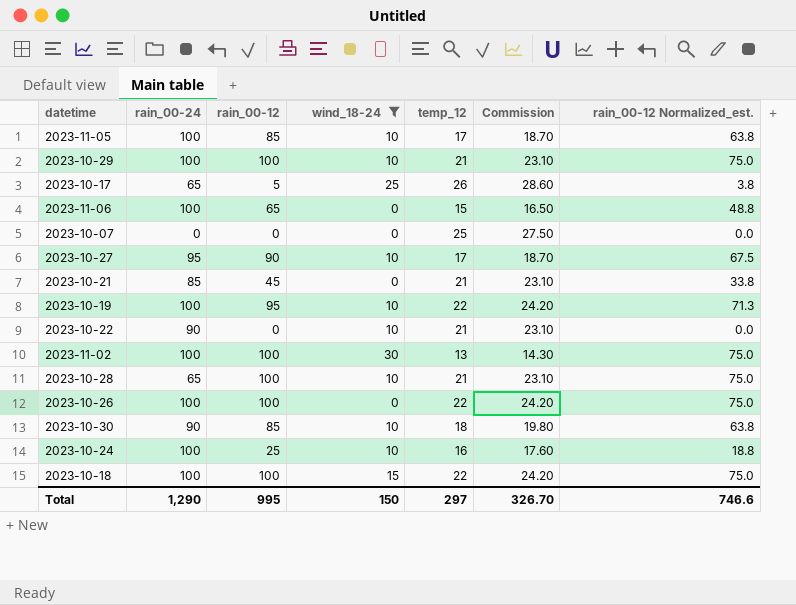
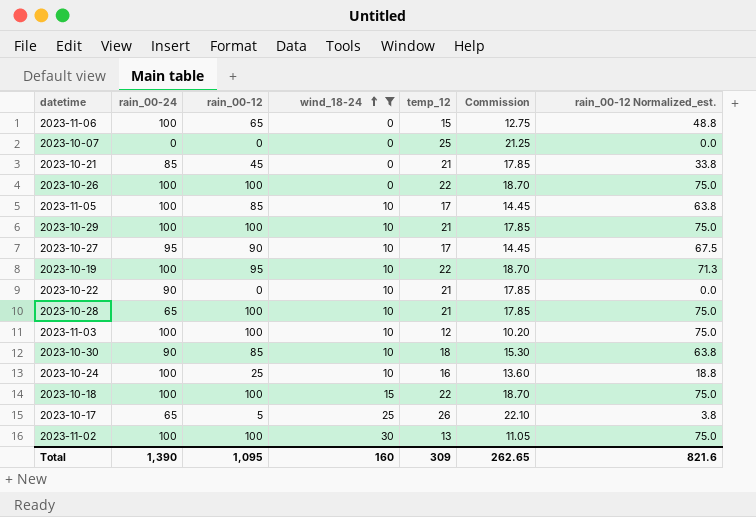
row order: none -> wind_18-24 ascending
column Commission | formula: [temp_12] * 1.1 -> [temp_12] * 0.85
row 2023-11-03: none -> 100 | 100 | 10 | 12 | 10.20 | 75.0
Total | rain_00-24: 1,290 -> 1,390
Total | rain_00-12: 995 -> 1,095
Total | wind_18-24: 150 -> 160
Total | temp_12: 297 -> 309
Total | Commission: 326.70 -> 262.65
Total | rain_00-12 Normalized_est.: 746.6 -> 821.6

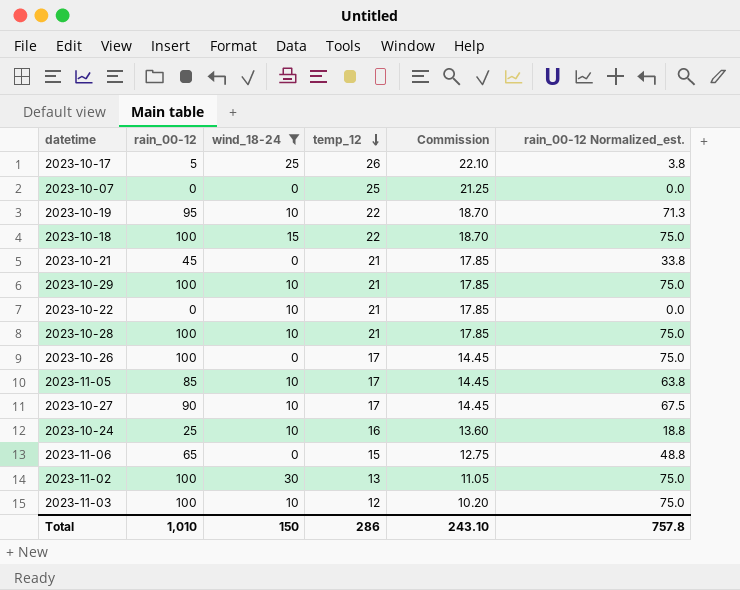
row order: wind_18-24 ascending -> temp_12 descending
column rain_00-24 | position: 2 -> none
row 2023-10-30: 90 | 85 | 10 | 18 | 15.30 | 63.8 -> none
2023-10-26 | temp_12: 22 -> 17
2023-10-26 | Commission: 18.70 -> 14.45
Total | rain_00-12: 1,095 -> 1,010
Total | wind_18-24: 160 -> 150
Total | temp_12: 309 -> 286
Total | Commission: 262.65 -> 243.10
Total | rain_00-12 Normalized_est.: 821.6 -> 757.8

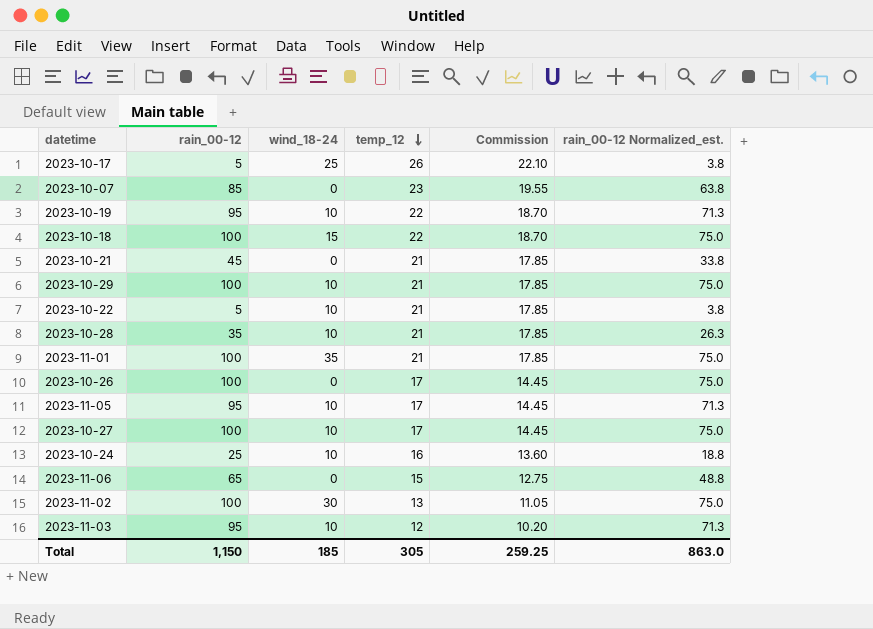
filter: wind_18-24 != 35 -> none
2023-10-07 | rain_00-12: 0 -> 85
2023-10-07 | temp_12: 25 -> 23
2023-10-07 | Commission: 21.25 -> 19.55
2023-10-07 | rain_00-12 Normalized_est.: 0.0 -> 63.8
2023-10-22 | rain_00-12: 0 -> 5
2023-10-22 | rain_00-12 Normalized_est.: 0.0 -> 3.8
2023-10-28 | rain_00-12: 100 -> 35
2023-10-28 | rain_00-12 Normalized_est.: 75.0 -> 26.3
2023-11-05 | rain_00-12: 85 -> 95
2023-11-05 | rain_00-12 Normalized_est.: 63.8 -> 71.3
2023-10-27 | rain_00-12: 90 -> 100
2023-10-27 | rain_00-12 Normalized_est.: 67.5 -> 75.0
2023-11-03 | rain_00-12: 100 -> 95
2023-11-03 | rain_00-12 Normalized_est.: 75.0 -> 71.3
Total | rain_00-12: 1,010 -> 1,150
Total | wind_18-24: 150 -> 185
Total | temp_12: 286 -> 305
Total | Commission: 243.10 -> 259.25
Total | rain_00-12 Normalized_est.: 757.8 -> 863.0

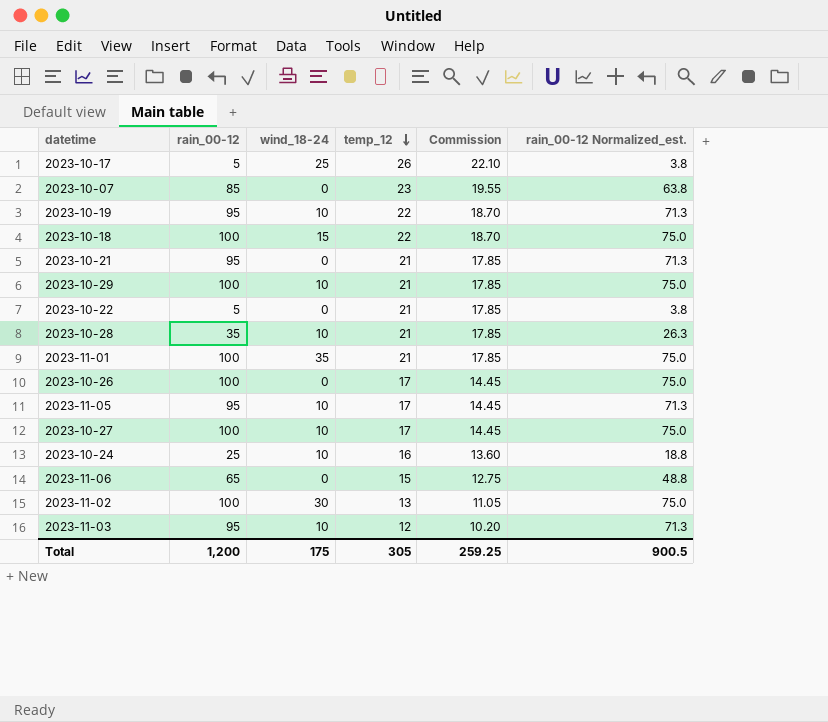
2023-10-21 | rain_00-12: 45 -> 95
2023-10-21 | rain_00-12 Normalized_est.: 33.8 -> 71.3
2023-10-22 | wind_18-24: 10 -> 0
Total | rain_00-12: 1,150 -> 1,200
Total | wind_18-24: 185 -> 175
Total | rain_00-12 Normalized_est.: 863.0 -> 900.5

